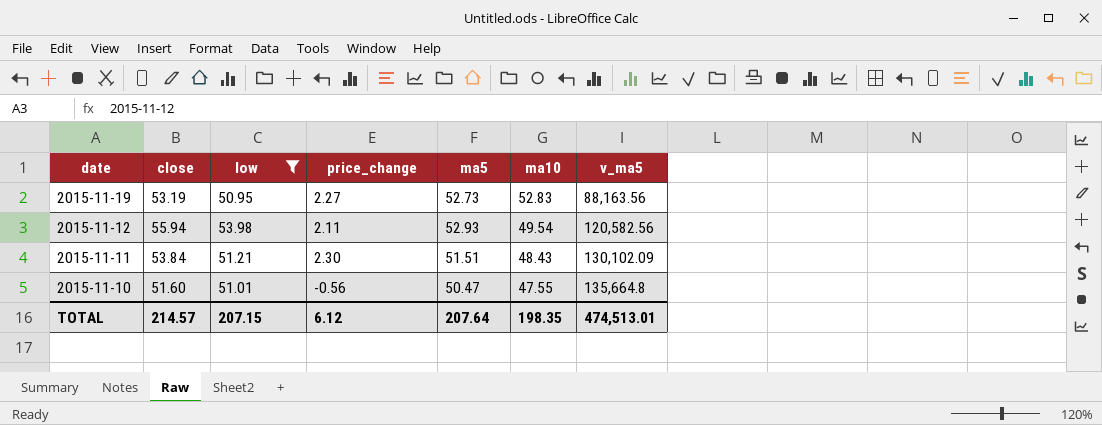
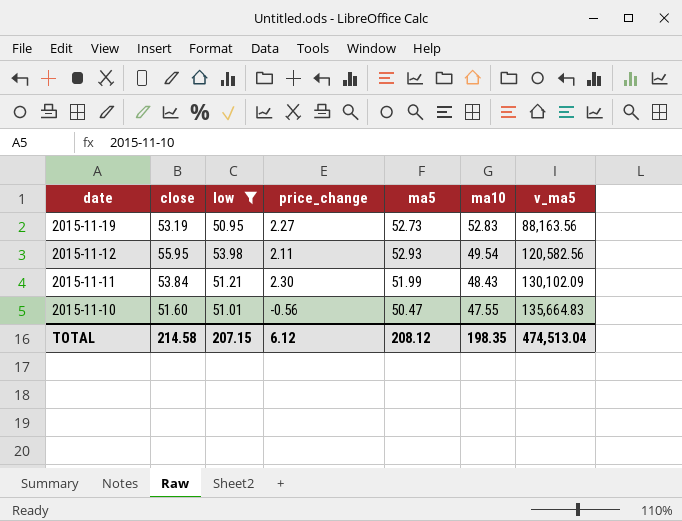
2015-11-12 | close: 55.94 -> 55.95
2015-11-11 | ma5: 51.51 -> 51.99
2015-11-10 | v_ma5: 135,664.8 -> 135,664.83
TOTAL | close: 214.57 -> 214.58
TOTAL | ma5: 207.64 -> 208.12
TOTAL | v_ma5: 474,513.01 -> 474,513.04

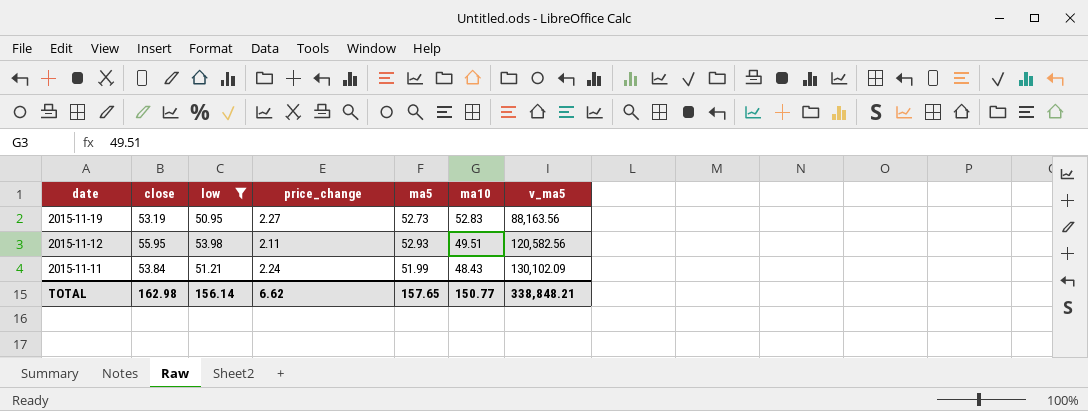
row 2015-11-10: 51.60 | 51.01 | -0.56 | 50.47 | 47.55 | 135,664.83 -> none
2015-11-12 | ma10: 49.54 -> 49.51
2015-11-11 | price_change: 2.30 -> 2.24
TOTAL | close: 214.58 -> 162.98
TOTAL | low: 207.15 -> 156.14
TOTAL | price_change: 6.12 -> 6.62
TOTAL | ma5: 208.12 -> 157.65
TOTAL | ma10: 198.35 -> 150.77
TOTAL | v_ma5: 474,513.04 -> 338,848.21

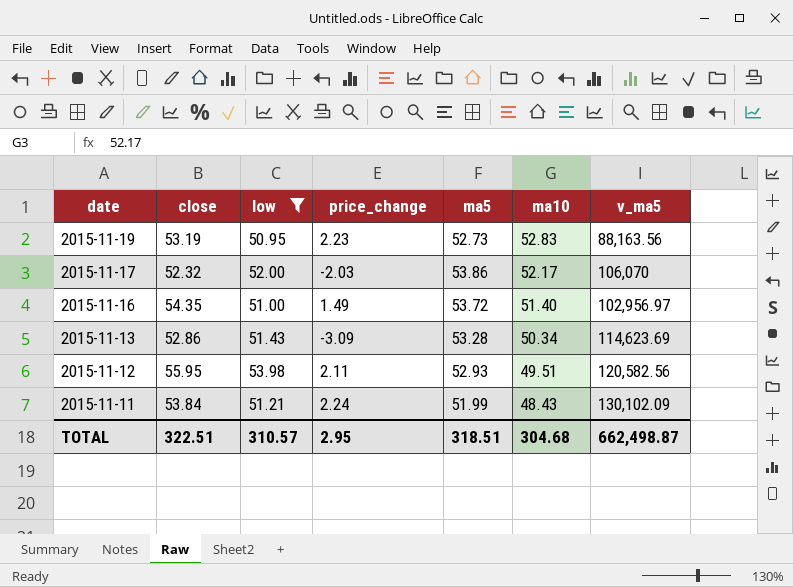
2015-11-19 | price_change: 2.27 -> 2.23
row 2015-11-17: none -> 52.32 | 52.00 | -2.03 | 53.86 | 52.17 | 106,070
row 2015-11-16: none -> 54.35 | 51.00 | 1.49 | 53.72 | 51.40 | 102,956.97
row 2015-11-13: none -> 52.86 | 51.43 | -3.09 | 53.28 | 50.34 | 114,623.69
TOTAL | close: 162.98 -> 322.51
TOTAL | low: 156.14 -> 310.57
TOTAL | price_change: 6.62 -> 2.95
TOTAL | ma5: 157.65 -> 318.51
TOTAL | ma10: 150.77 -> 304.68
TOTAL | v_ma5: 338,848.21 -> 662,498.87

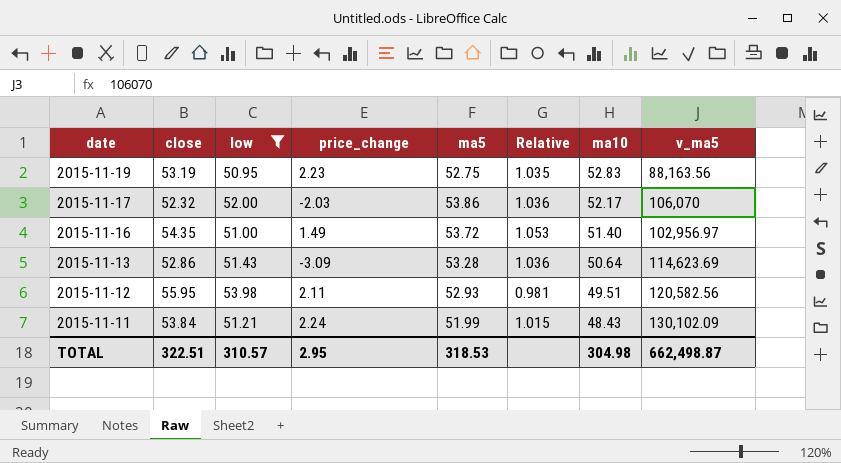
column Relative | formula: none -> [ma5] / [low]
2015-11-19 | ma5: 52.73 -> 52.75
2015-11-13 | ma10: 50.34 -> 50.64
TOTAL | ma5: 318.51 -> 318.53
TOTAL | ma10: 304.68 -> 304.98

